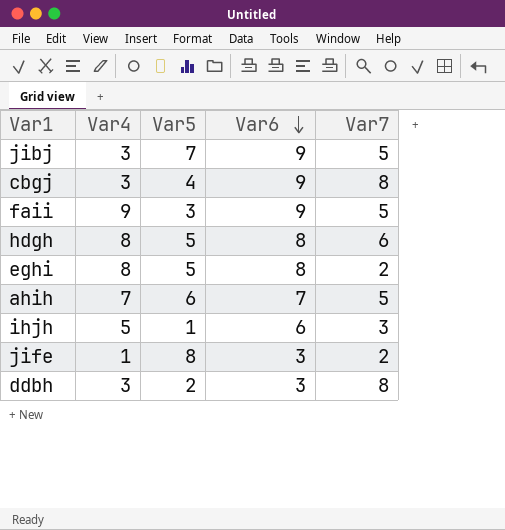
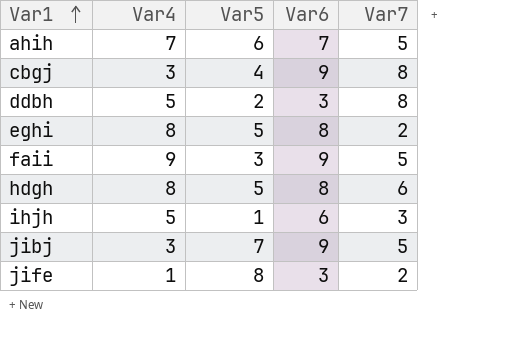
row order: Var6 descending -> Var1 ascending
ddbh | Var4: 3 -> 5

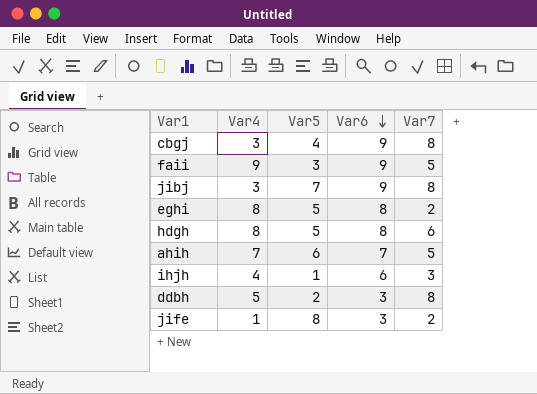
row order: Var1 ascending -> Var6 descending
jibj | Var7: 5 -> 8
ihjh | Var4: 5 -> 4

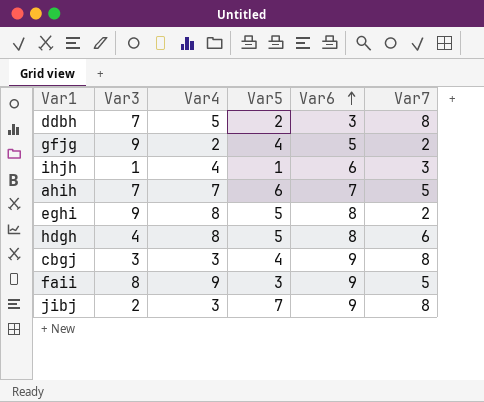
row order: Var6 descending -> Var6 ascending
column Var3 | position: none -> 2
row jife: 1 | 8 | 3 | 2 -> none
row gfjg: none -> 9 | 2 | 4 | 5 | 2

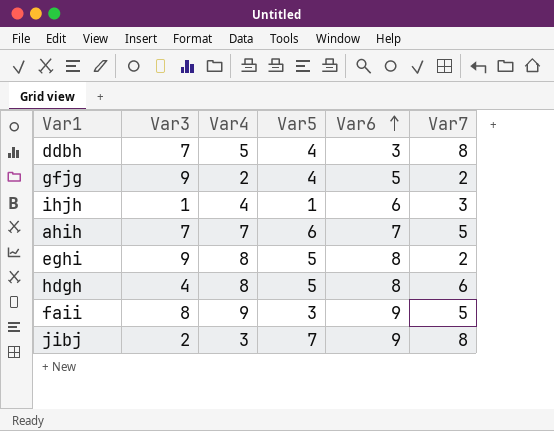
row cbgj: 3 | 3 | 4 | 9 | 8 -> none
ddbh | Var5: 2 -> 4

